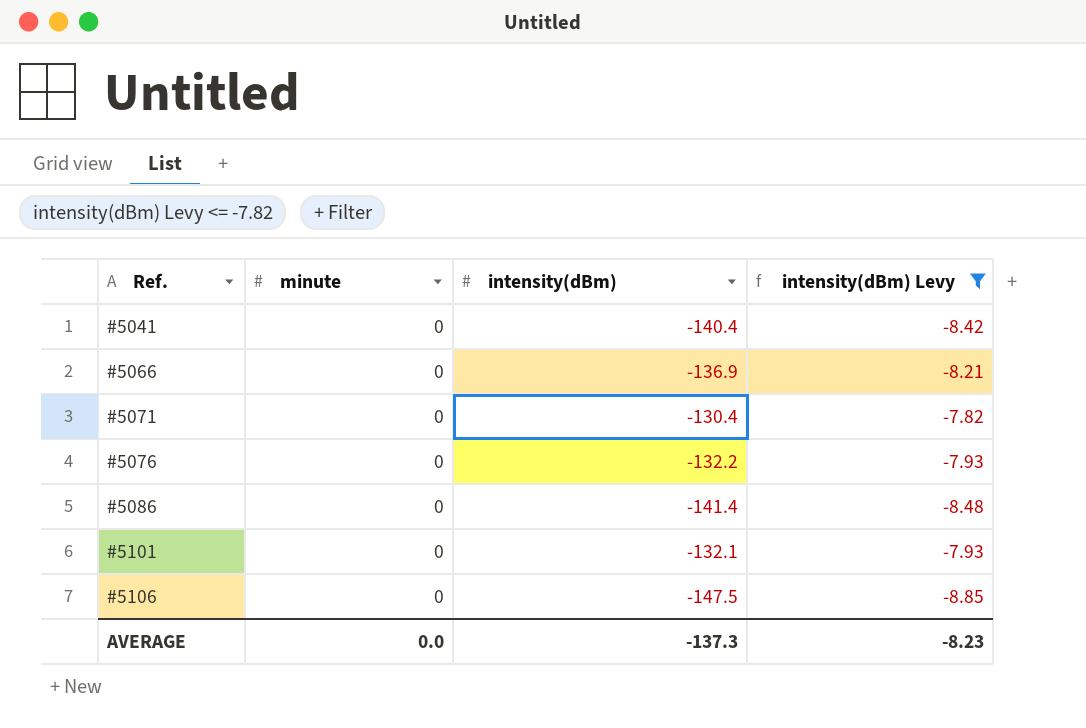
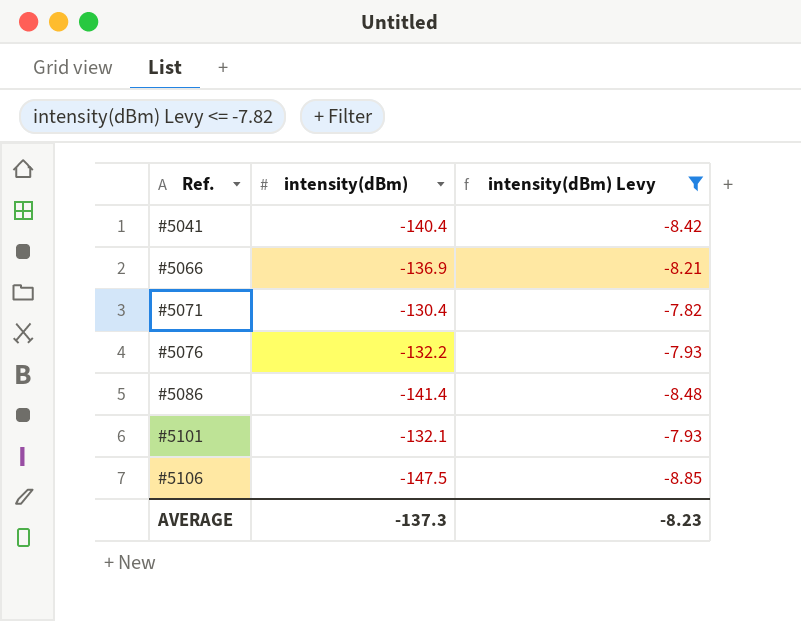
column minute | position: 2 -> none

